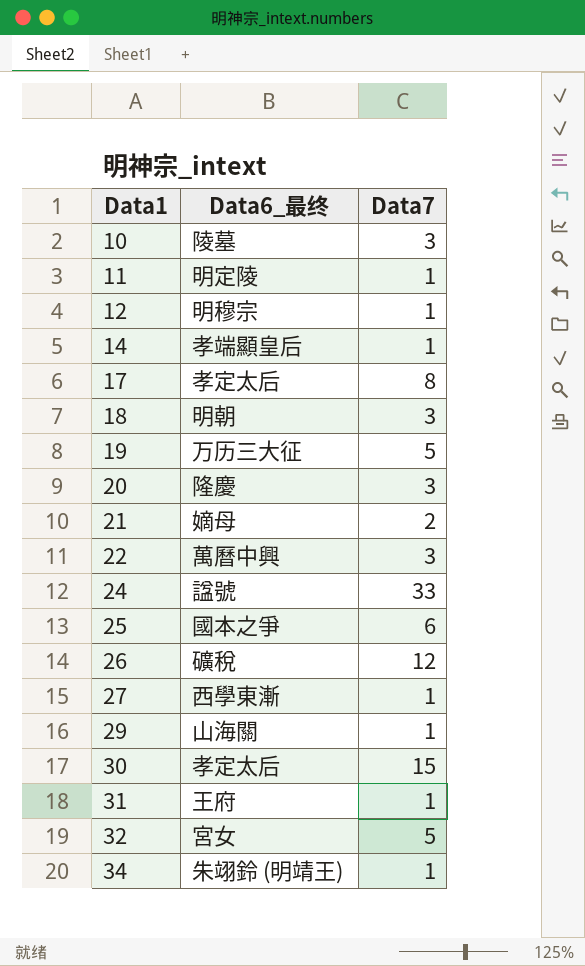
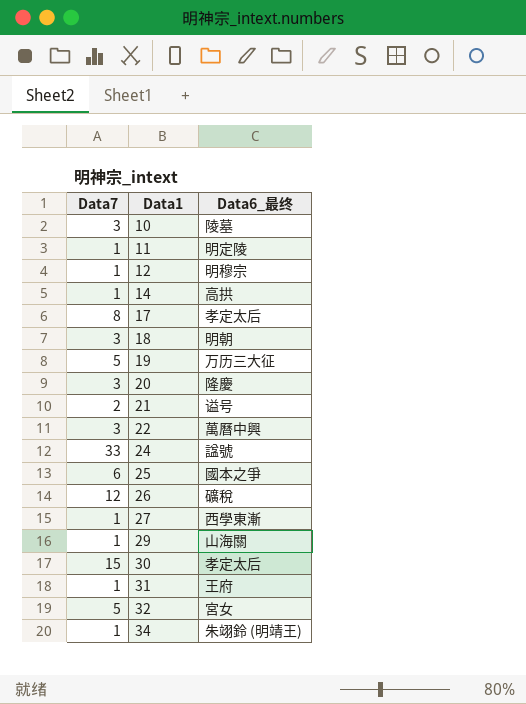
column Data7 | position: 3 -> 1
14 | Data6_最终: 孝端顯皇后 -> 高拱
21 | Data6_最终: 嫡母 -> 谥号

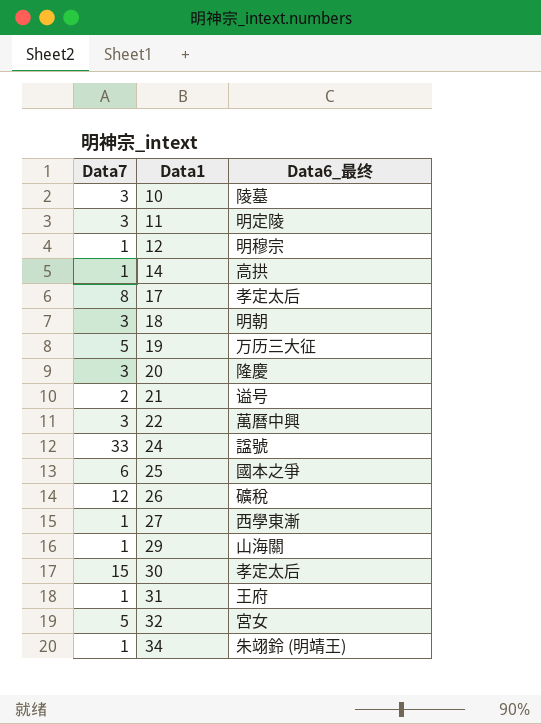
11 | Data7: 1 -> 3

